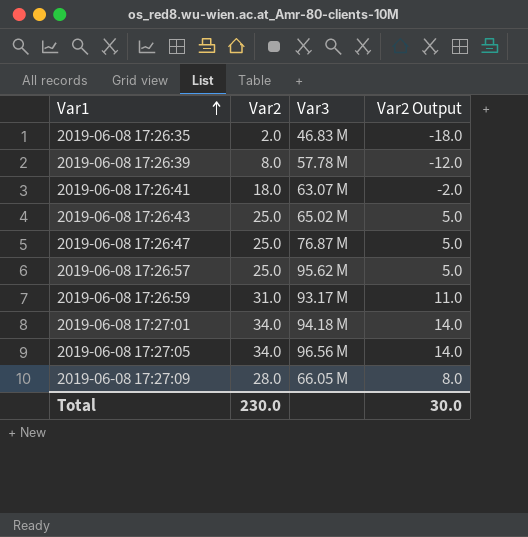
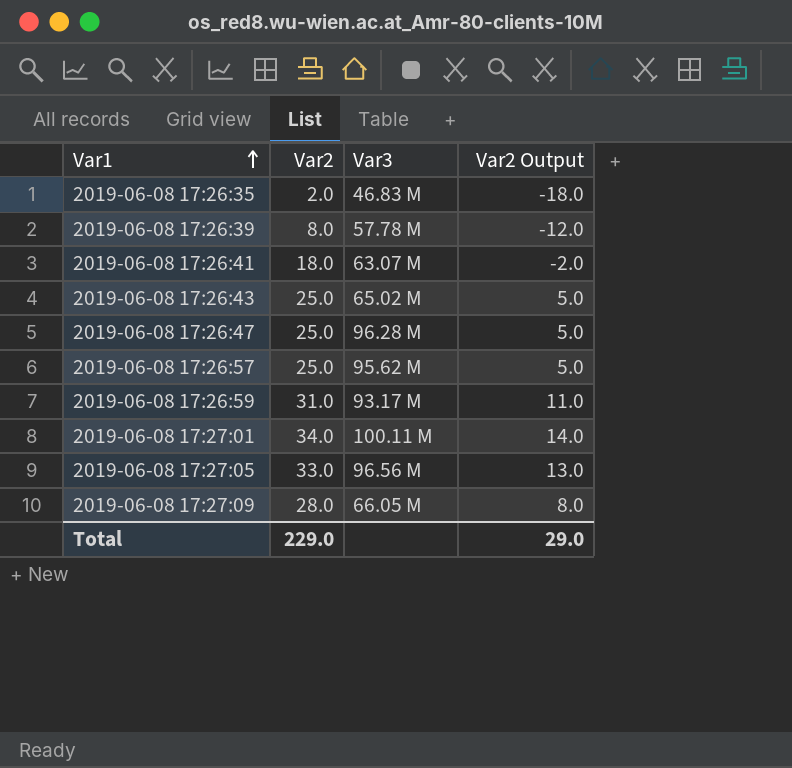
2019-06-08 17:26:47 | Var3: 76.87 M -> 96.28 M
2019-06-08 17:27:01 | Var3: 94.18 M -> 100.11 M
2019-06-08 17:27:05 | Var2: 34.0 -> 33.0
2019-06-08 17:27:05 | Var2 Output: 14.0 -> 13.0
Total | Var2: 230.0 -> 229.0
Total | Var2 Output: 30.0 -> 29.0

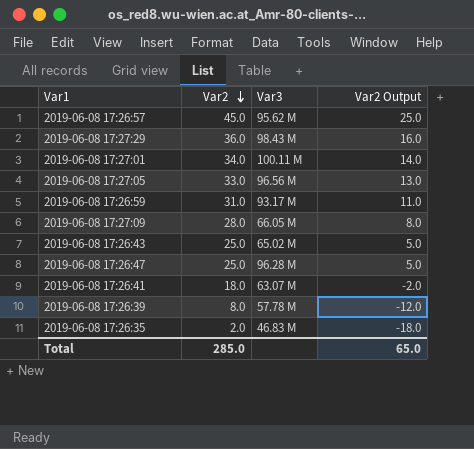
row order: Var1 ascending -> Var2 descending
2019-06-08 17:26:57 | Var2: 25.0 -> 45.0
2019-06-08 17:26:57 | Var2 Output: 5.0 -> 25.0
row 2019-06-08 17:27:29: none -> 36.0 | 98.43 M | 16.0
Total | Var2: 229.0 -> 285.0
Total | Var2 Output: 29.0 -> 65.0

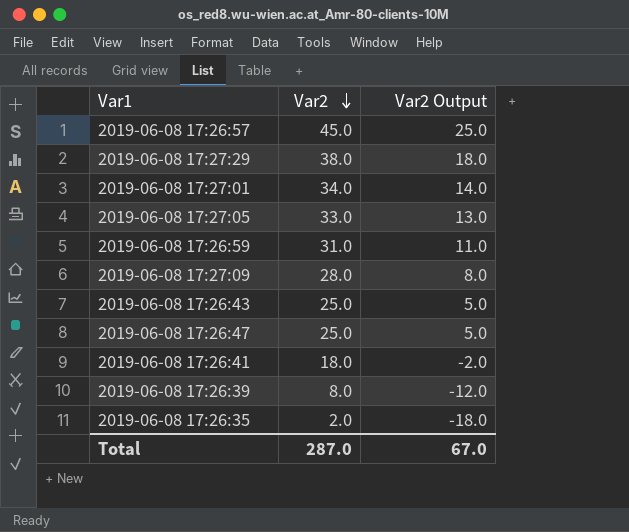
column Var3 | position: 3 -> none
2019-06-08 17:27:29 | Var2: 36.0 -> 38.0
2019-06-08 17:27:29 | Var2 Output: 16.0 -> 18.0
Total | Var2: 285.0 -> 287.0
Total | Var2 Output: 65.0 -> 67.0

